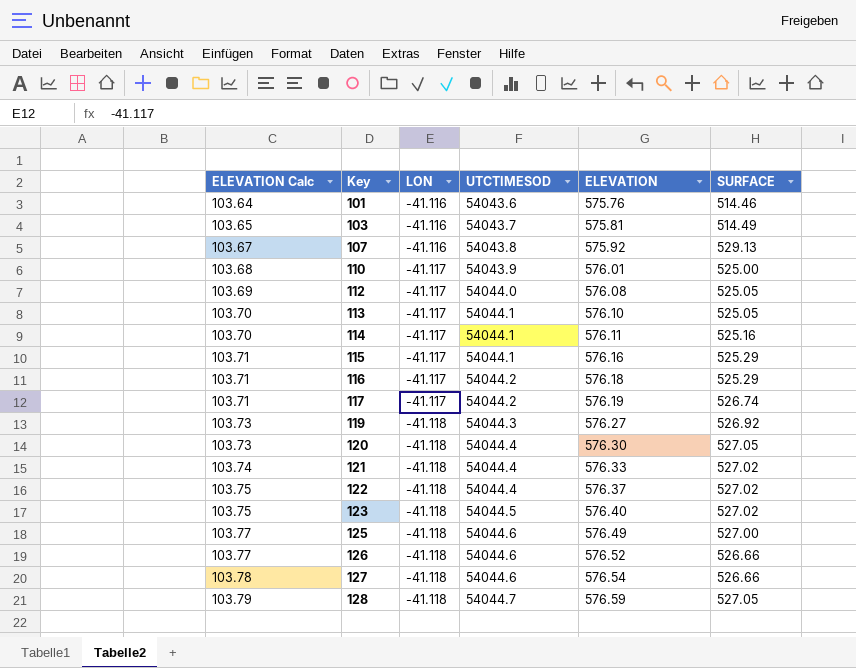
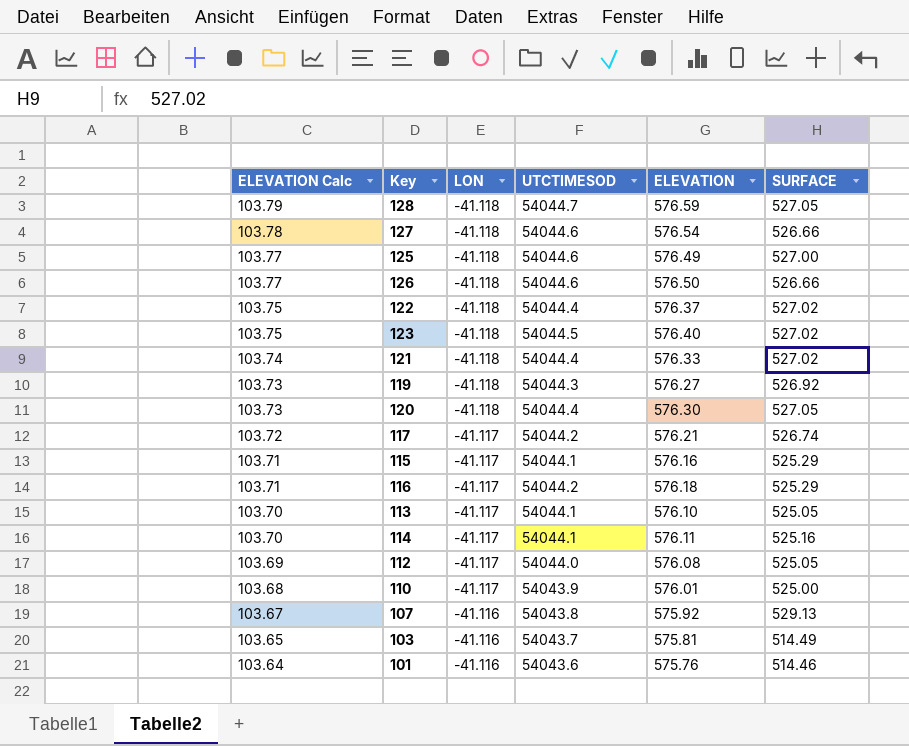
row order: ELEVATION Calc ascending -> ELEVATION Calc descending
126 | ELEVATION: 576.52 -> 576.50
117 | ELEVATION Calc: 103.71 -> 103.72
117 | ELEVATION: 576.19 -> 576.21

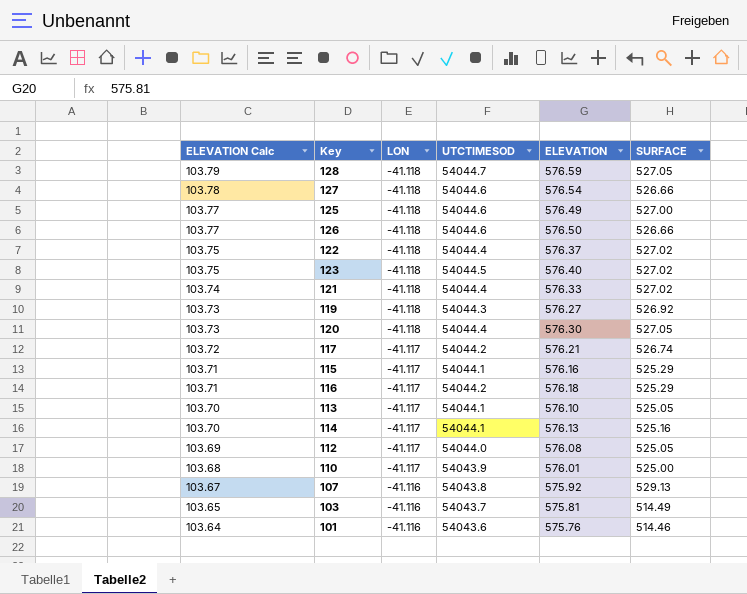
114 | ELEVATION: 576.11 -> 576.13

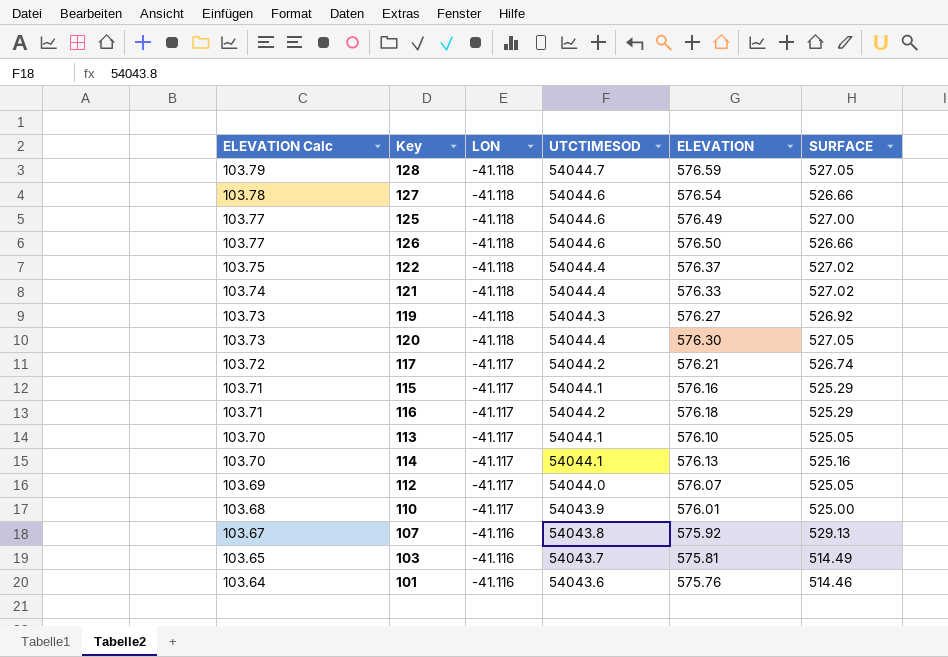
row 123: 103.75 | -41.118 | 54044.5 | 576.40 | 527.02 -> none
112 | ELEVATION: 576.08 -> 576.07

